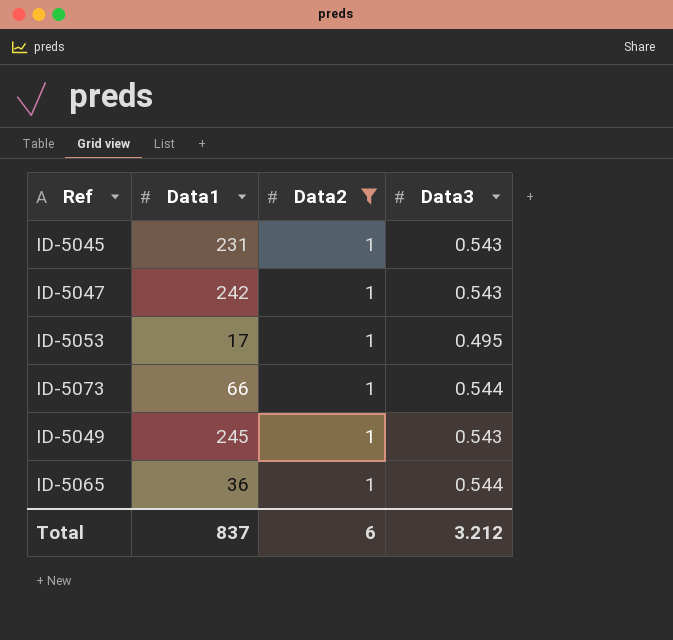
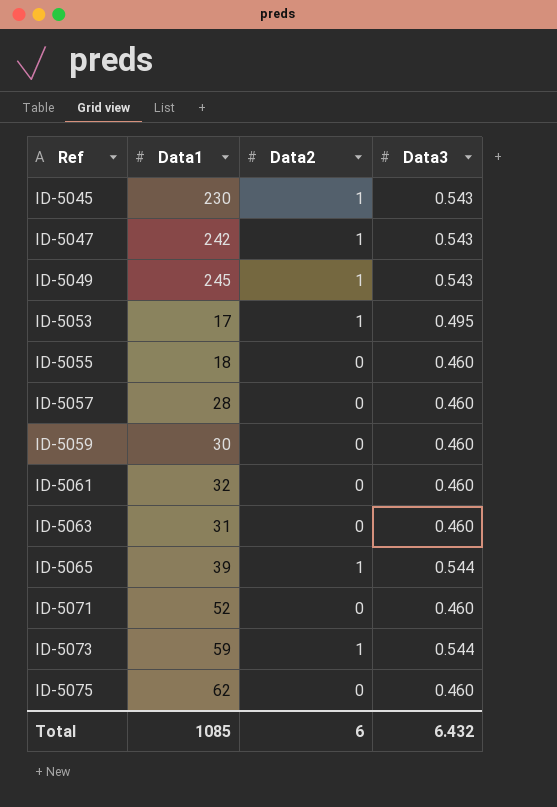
filter: Data2 = 1 -> none
row order: none -> Ref ascending
ID-5045 | Data1: 231 -> 230
ID-5065 | Data1: 36 -> 39
ID-5073 | Data1: 66 -> 59
Total | Data1: 837 -> 1085
Total | Data3: 3.212 -> 6.432

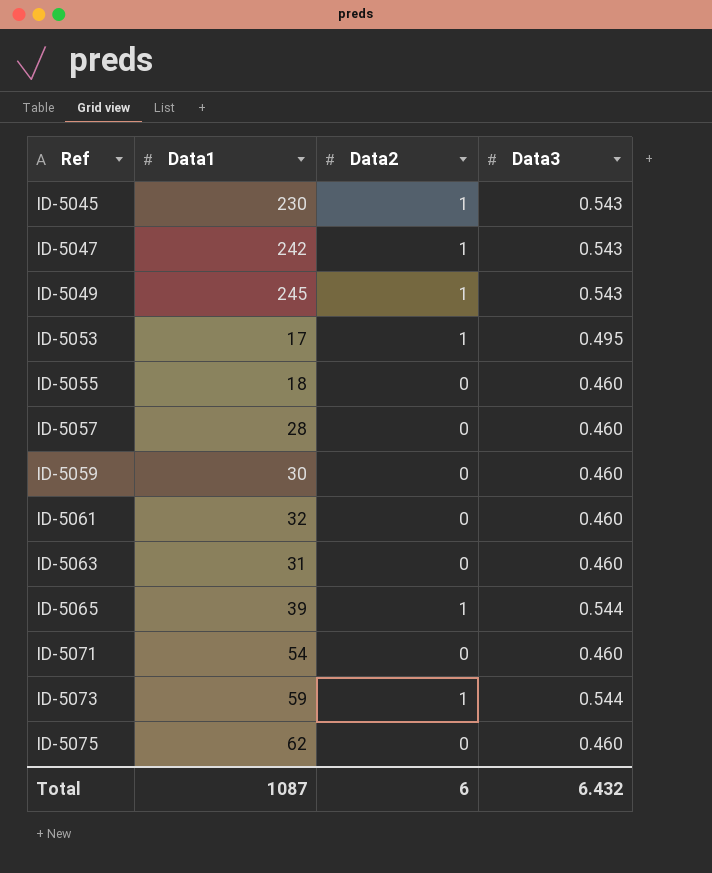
ID-5071 | Data1: 52 -> 54
Total | Data1: 1085 -> 1087

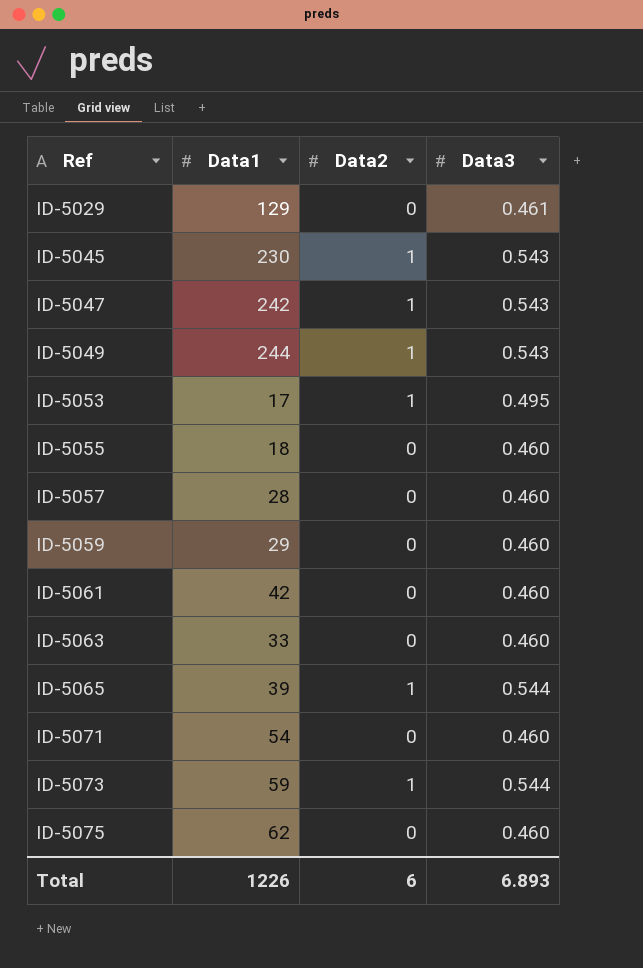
row ID-5029: none -> 129 | 0 | 0.461
ID-5049 | Data1: 245 -> 244
ID-5059 | Data1: 30 -> 29
ID-5061 | Data1: 32 -> 42
ID-5063 | Data1: 31 -> 33
Total | Data1: 1087 -> 1226
Total | Data3: 6.432 -> 6.893

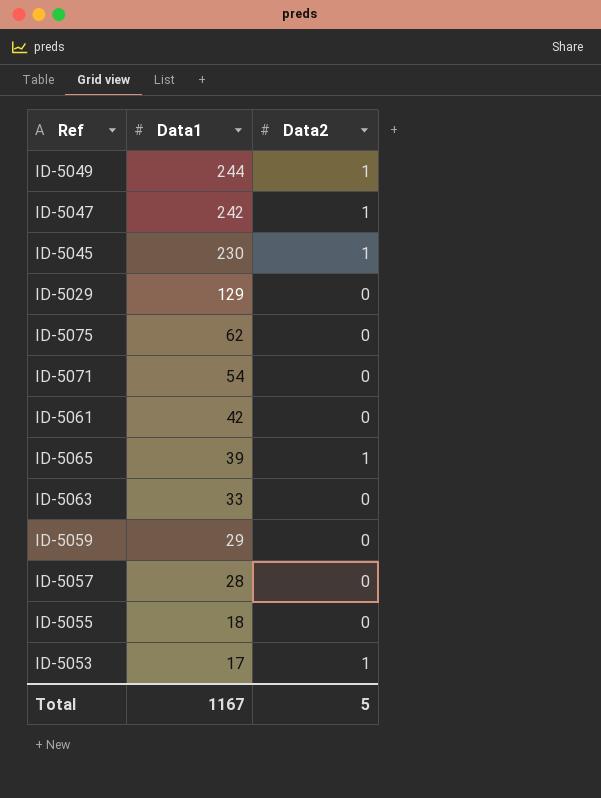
row order: Ref ascending -> Data1 descending
column Data3 | position: 4 -> none
row ID-5073: 59 | 1 | 0.544 -> none
Total | Data1: 1226 -> 1167
Total | Data2: 6 -> 5

